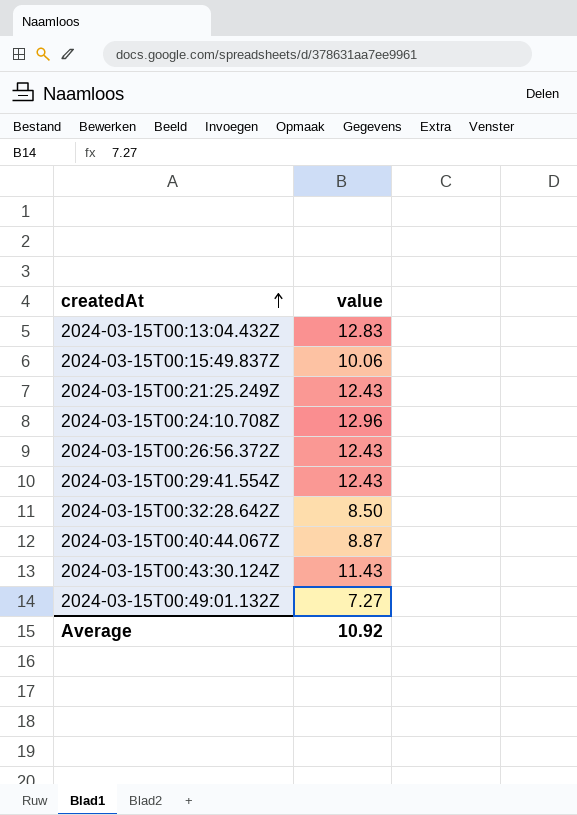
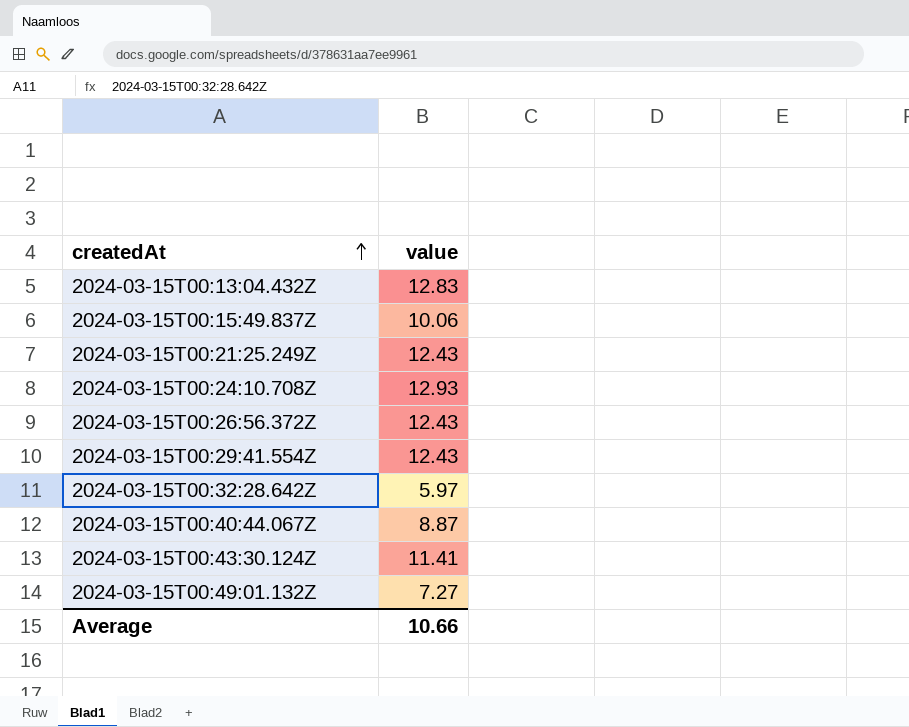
2024-03-15T00:24:10.708Z | value: 12.96 -> 12.93
2024-03-15T00:32:28.642Z | value: 8.50 -> 5.97
2024-03-15T00:43:30.124Z | value: 11.43 -> 11.41
Average | value: 10.92 -> 10.66

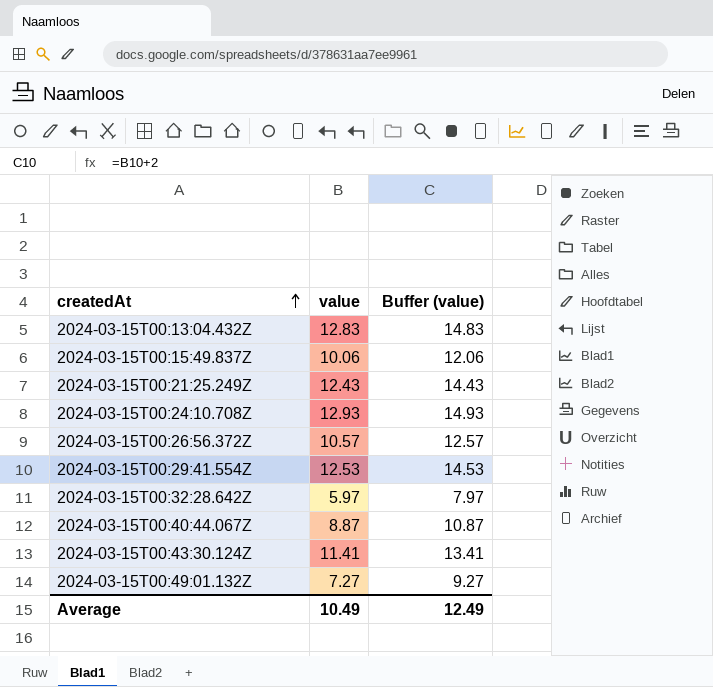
column Buffer (value) | formula: none -> [value] + 2
2024-03-15T00:26:56.372Z | value: 12.43 -> 10.57
2024-03-15T00:29:41.554Z | value: 12.43 -> 12.53
Average | value: 10.66 -> 10.49

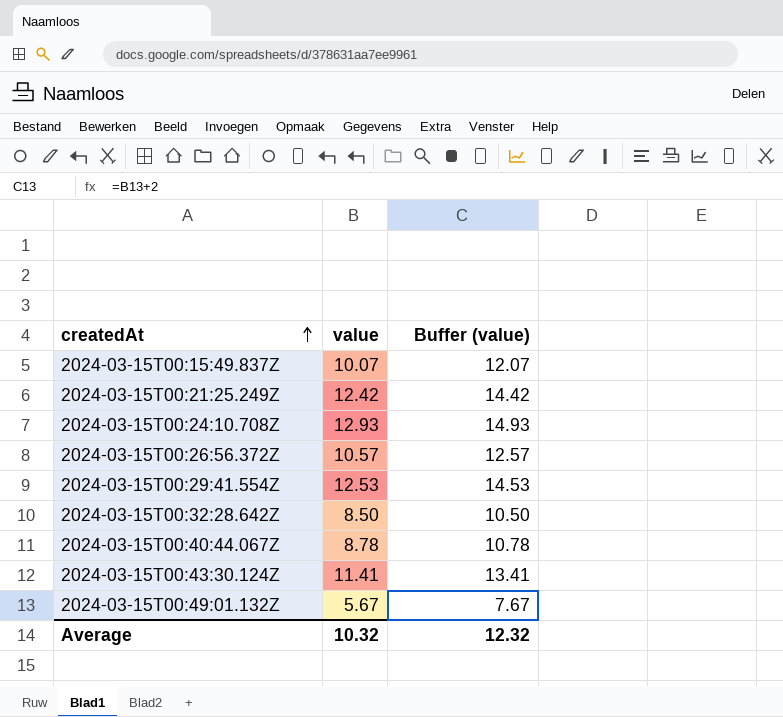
row 2024-03-15T00:13:04.432Z: 12.83 | 14.83 -> none
2024-03-15T00:15:49.837Z | value: 10.06 -> 10.07
2024-03-15T00:15:49.837Z | Buffer (value): 12.06 -> 12.07
2024-03-15T00:21:25.249Z | value: 12.43 -> 12.42
2024-03-15T00:21:25.249Z | Buffer (value): 14.43 -> 14.42
2024-03-15T00:32:28.642Z | value: 5.97 -> 8.50
2024-03-15T00:32:28.642Z | Buffer (value): 7.97 -> 10.50
2024-03-15T00:40:44.067Z | value: 8.87 -> 8.78
2024-03-15T00:40:44.067Z | Buffer (value): 10.87 -> 10.78
2024-03-15T00:49:01.132Z | value: 7.27 -> 5.67
2024-03-15T00:49:01.132Z | Buffer (value): 9.27 -> 7.67
Average | value: 10.49 -> 10.32
Average | Buffer (value): 12.49 -> 12.32

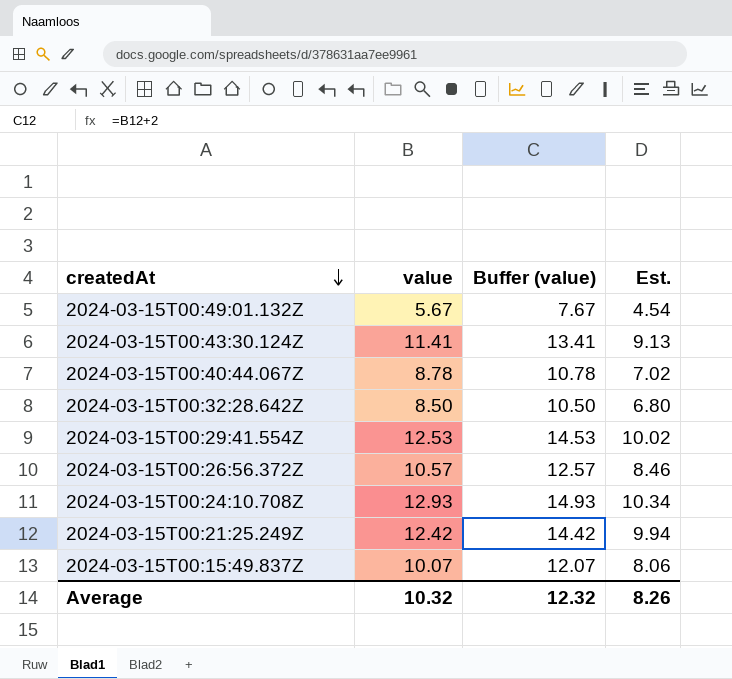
row order: createdAt ascending -> createdAt descending
column Est. | formula: none -> [value] * 0.8

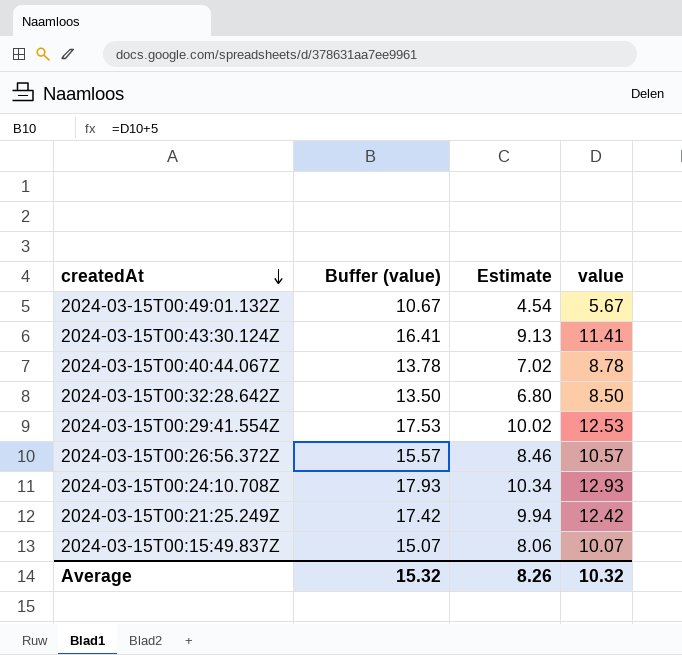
column Buffer (value) | formula: [value] + 2 -> [value] + 5
column name: Est. -> Estimate
column value | position: 2 -> 4
Average | Buffer (value): 12.32 -> 15.32

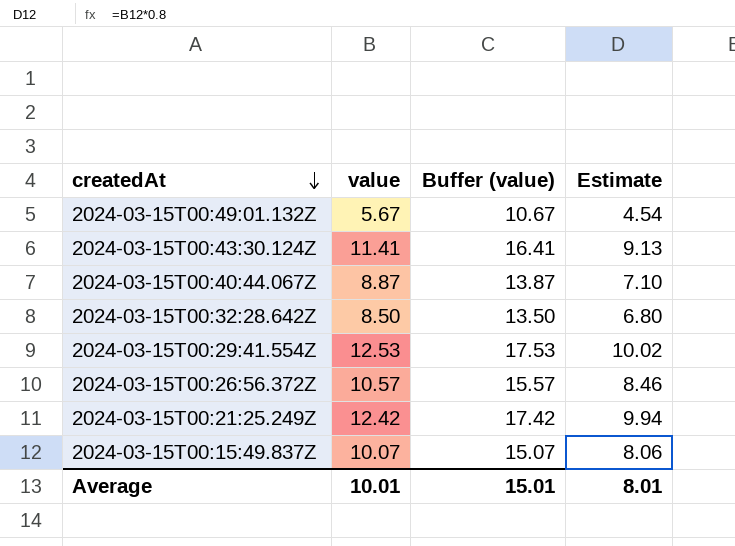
column value | position: 4 -> 2
row 2024-03-15T00:24:10.708Z: 17.93 | 10.34 | 12.93 -> none
2024-03-15T00:40:44.067Z | value: 8.78 -> 8.87
2024-03-15T00:40:44.067Z | Buffer (value): 13.78 -> 13.87
2024-03-15T00:40:44.067Z | Estimate: 7.02 -> 7.10
Average | value: 10.32 -> 10.01
Average | Buffer (value): 15.32 -> 15.01
Average | Estimate: 8.26 -> 8.01

